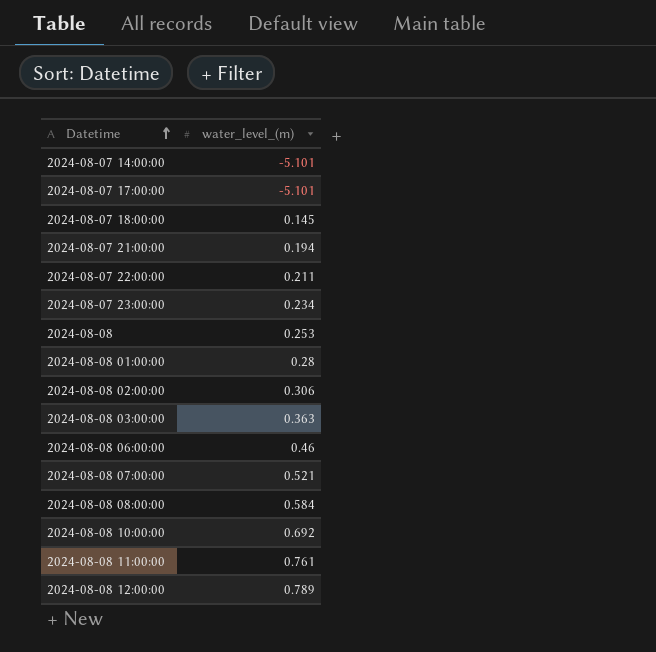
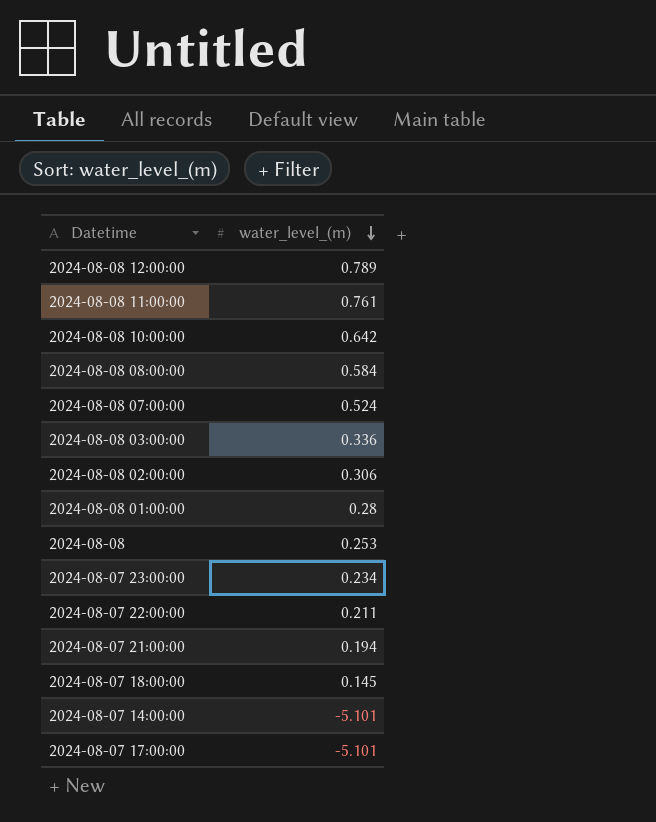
row order: Datetime ascending -> water_level_(m) descending
row 2024-08-08 06:00:00: 0.46 -> none
2024-08-08 10:00:00 | water_level_(m): 0.692 -> 0.642
2024-08-08 07:00:00 | water_level_(m): 0.521 -> 0.524
2024-08-08 03:00:00 | water_level_(m): 0.363 -> 0.336

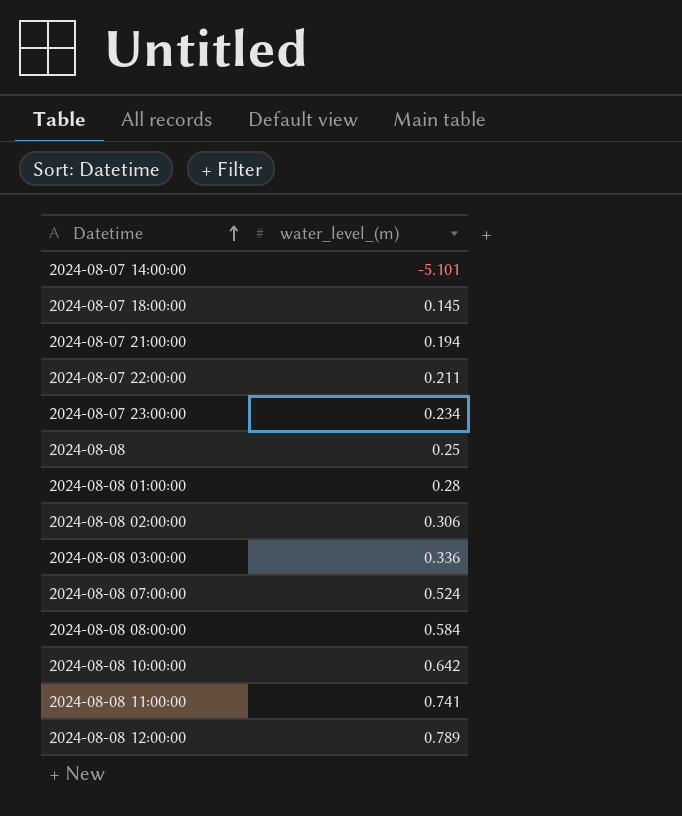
row order: water_level_(m) descending -> Datetime ascending
row 2024-08-07 17:00:00: -5.101 -> none
2024-08-08 | water_level_(m): 0.253 -> 0.25
2024-08-08 11:00:00 | water_level_(m): 0.761 -> 0.741

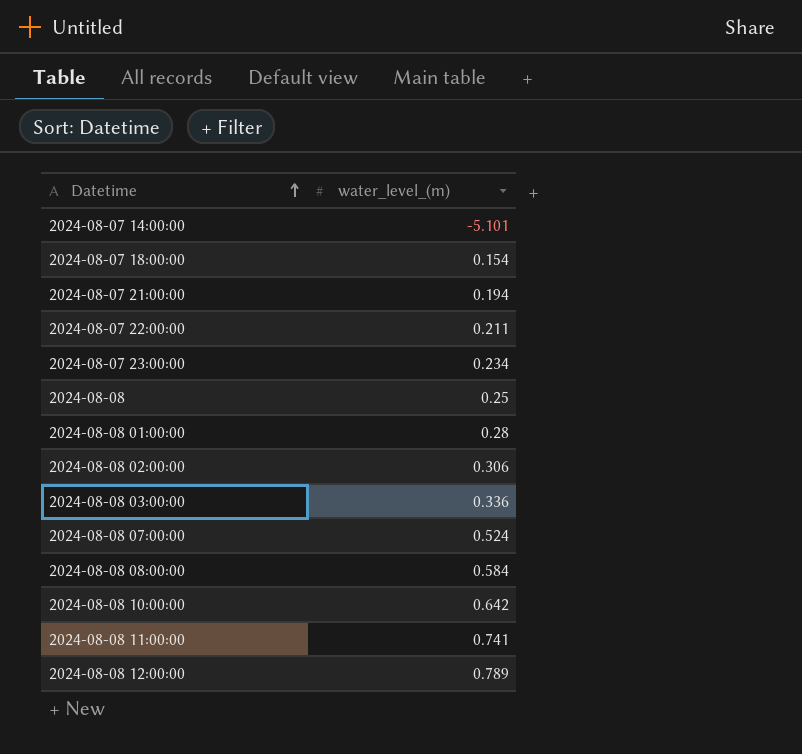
2024-08-07 18:00:00 | water_level_(m): 0.145 -> 0.154

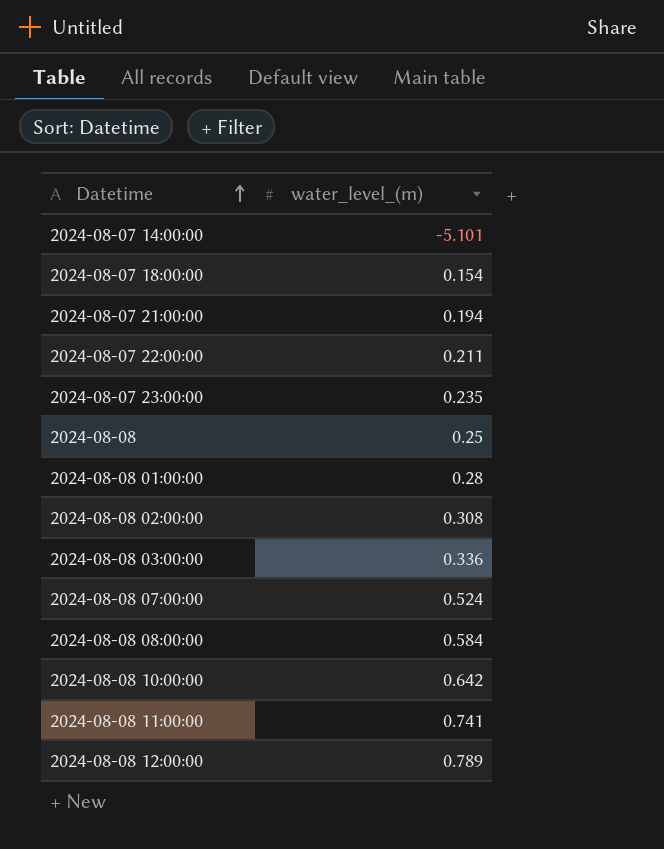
2024-08-07 23:00:00 | water_level_(m): 0.234 -> 0.235
2024-08-08 02:00:00 | water_level_(m): 0.306 -> 0.308

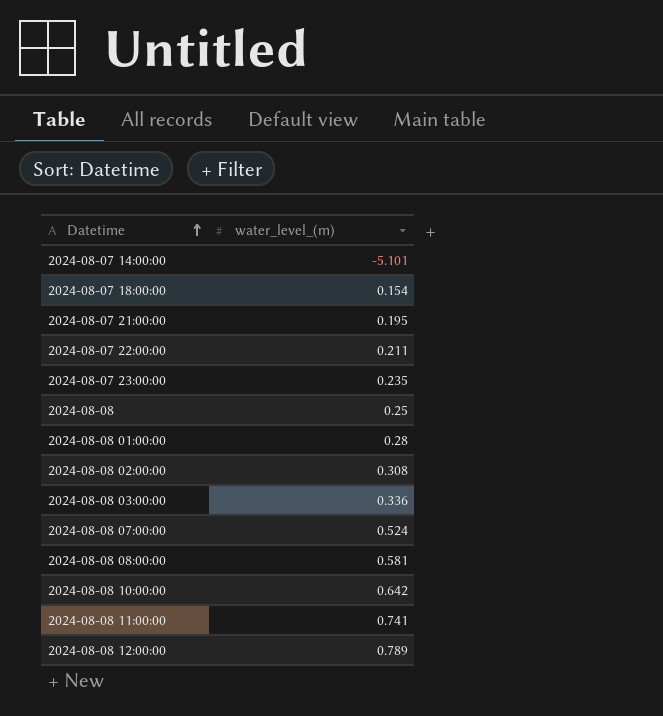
2024-08-07 21:00:00 | water_level_(m): 0.194 -> 0.195
2024-08-08 08:00:00 | water_level_(m): 0.584 -> 0.581

